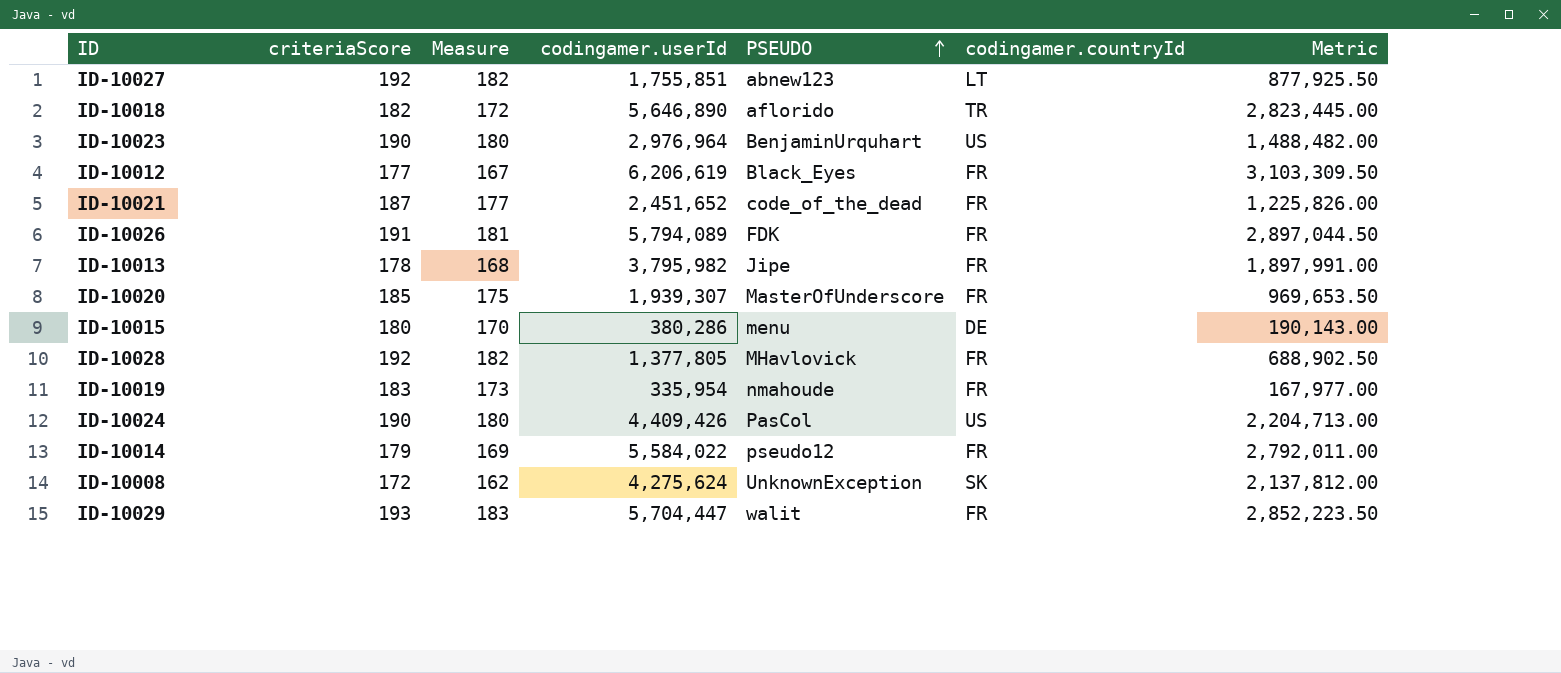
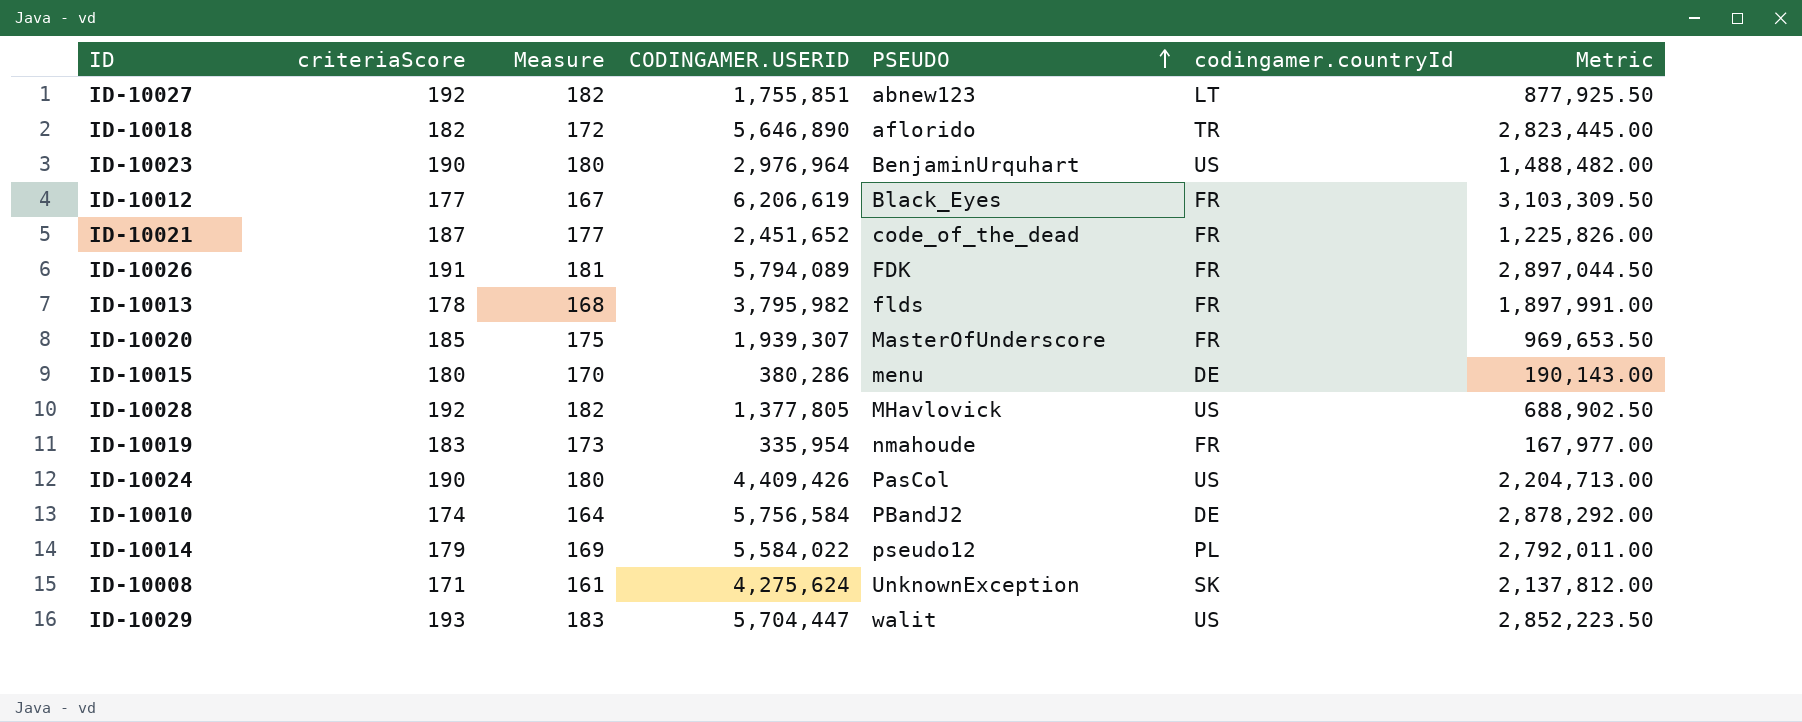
column name: codingamer.userId -> CODINGAMER.USERID
ID-10013 | PSEUDO: Jipe -> flds
ID-10028 | codingamer.countryId: FR -> US
row ID-10010: none -> 174 | 164 | 5,756,584 | PBandJ2 | DE | 2,878,292.00
ID-10014 | codingamer.countryId: FR -> PL
ID-10008 | criteriaScore: 172 -> 171
ID-10008 | Measure: 162 -> 161
ID-10029 | codingamer.countryId: FR -> US

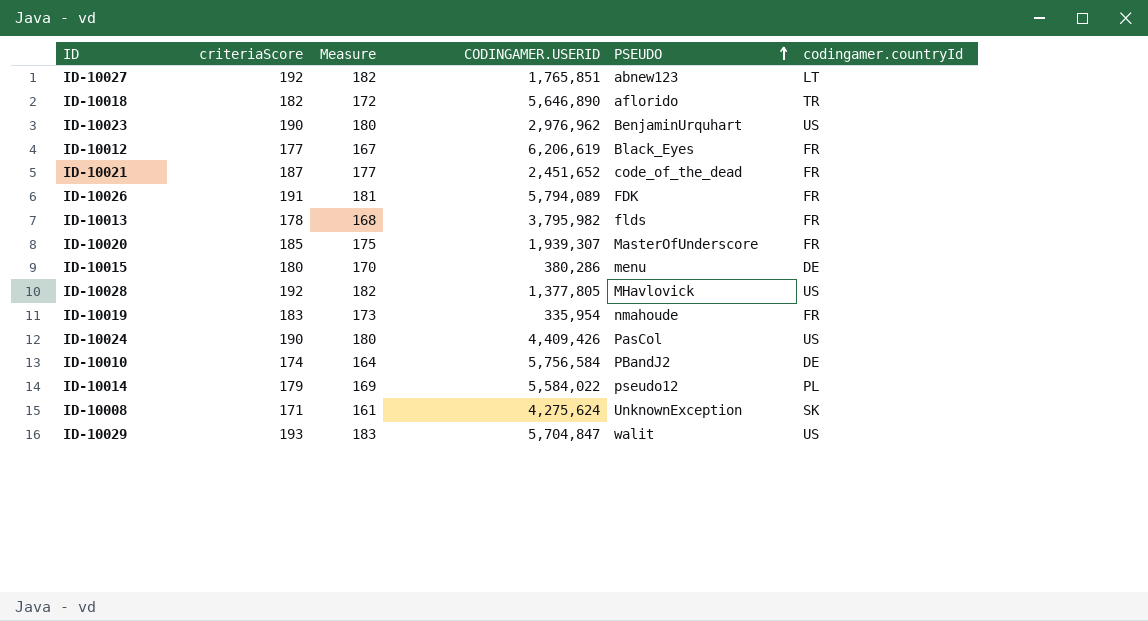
column Metric | formula: [CODINGAMER.USERID] * 0.5 -> none
ID-10027 | CODINGAMER.USERID: 1,755,851 -> 1,765,851
ID-10023 | CODINGAMER.USERID: 2,976,964 -> 2,976,962
ID-10029 | CODINGAMER.USERID: 5,704,447 -> 5,704,847

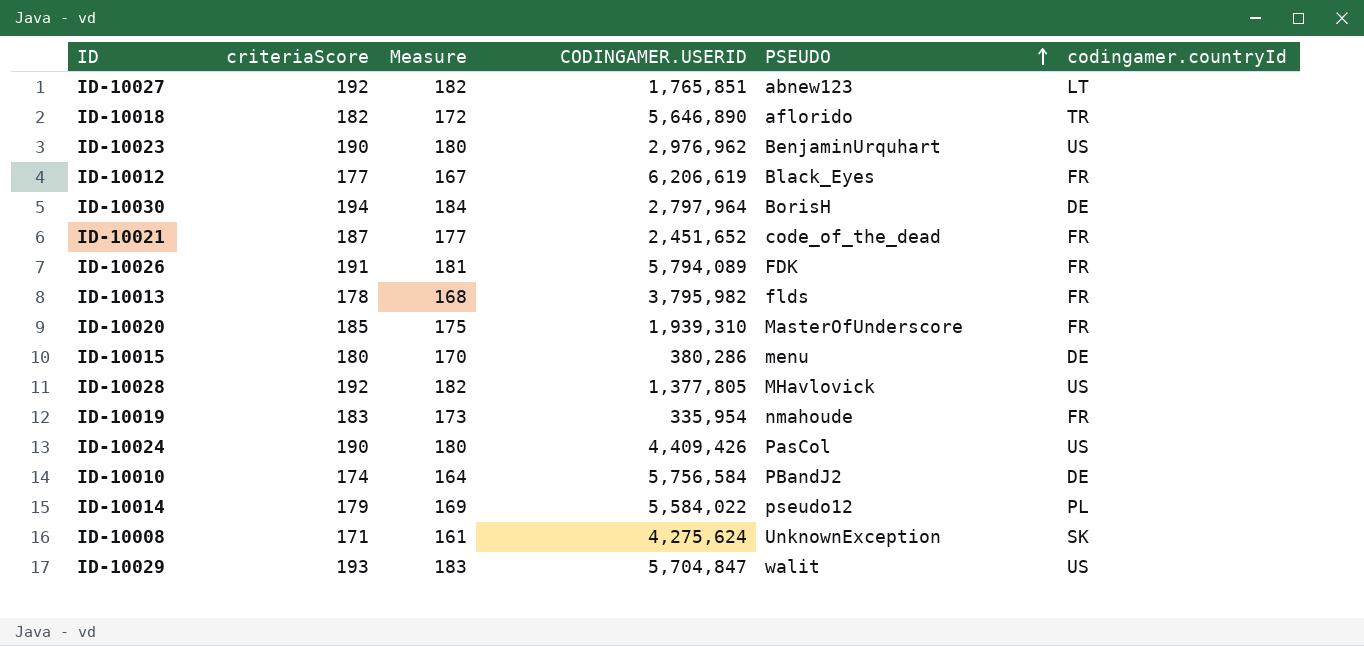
row ID-10030: none -> 194 | 184 | 2,797,964 | BorisH | DE
ID-10020 | CODINGAMER.USERID: 1,939,307 -> 1,939,310

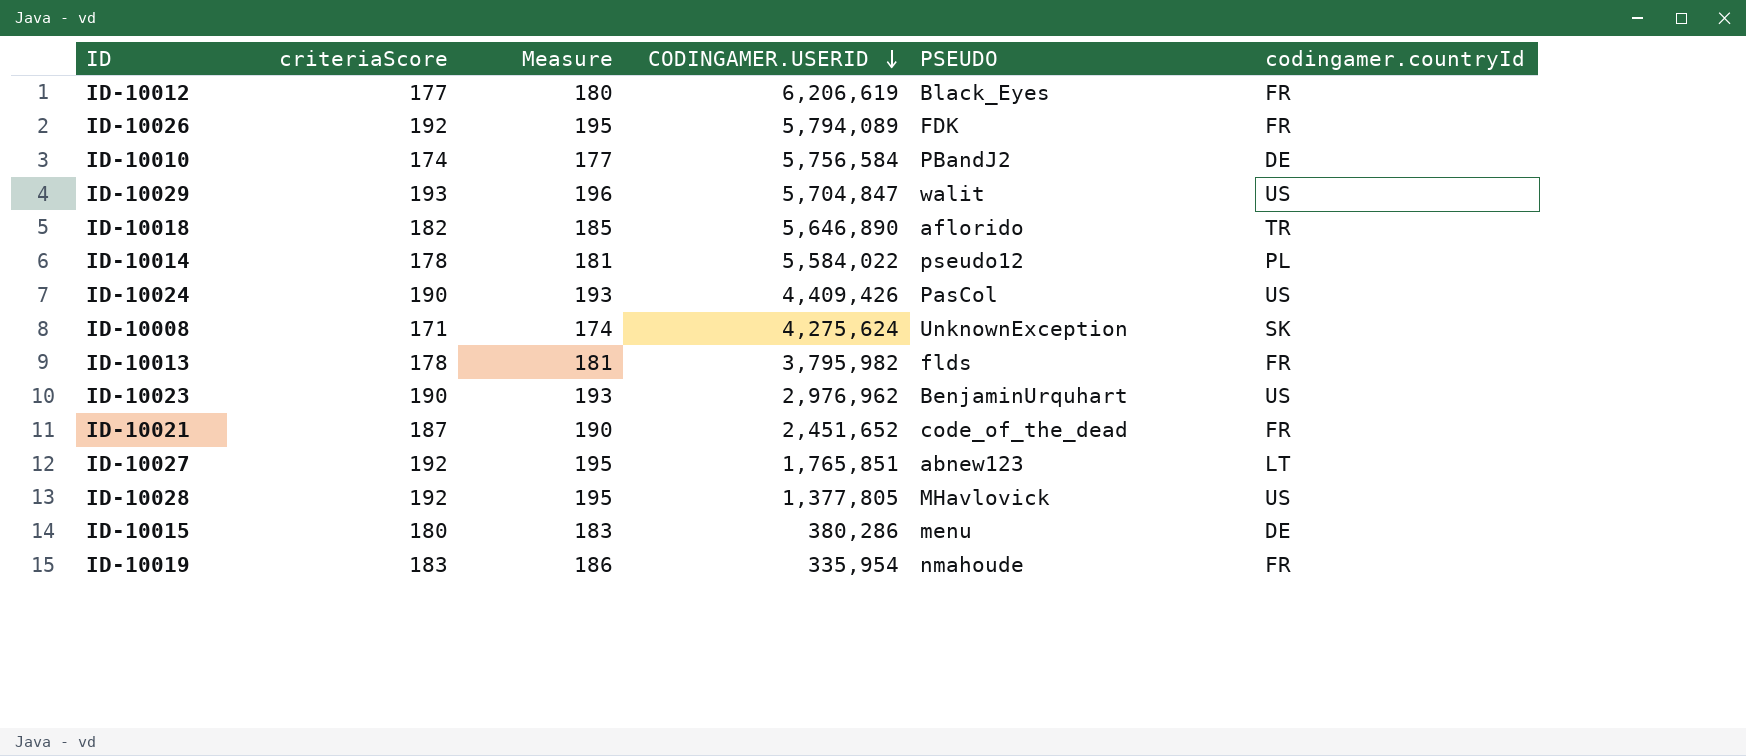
row order: PSEUDO ascending -> CODINGAMER.USERID descending
column Measure | formula: [criteriaScore] - 10 -> [criteriaScore] + 3
row ID-10030: 194 | 184 | 2,797,964 | BorisH | DE -> none
row ID-10020: 185 | 175 | 1,939,310 | MasterOfUnderscore | FR -> none
ID-10026 | criteriaScore: 191 -> 192
ID-10014 | criteriaScore: 179 -> 178

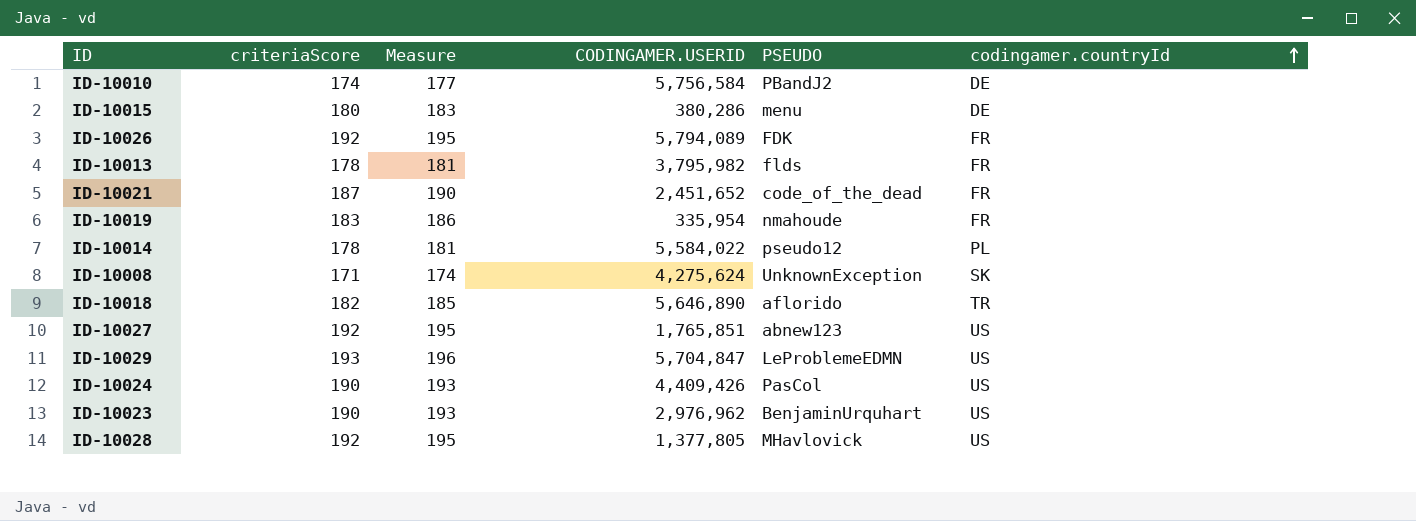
row order: CODINGAMER.USERID descending -> codingamer.countryId ascending
row ID-10012: 177 | 180 | 6,206,619 | Black_Eyes | FR -> none
ID-10027 | codingamer.countryId: LT -> US
ID-10029 | PSEUDO: walit -> LeProblemeEDMN

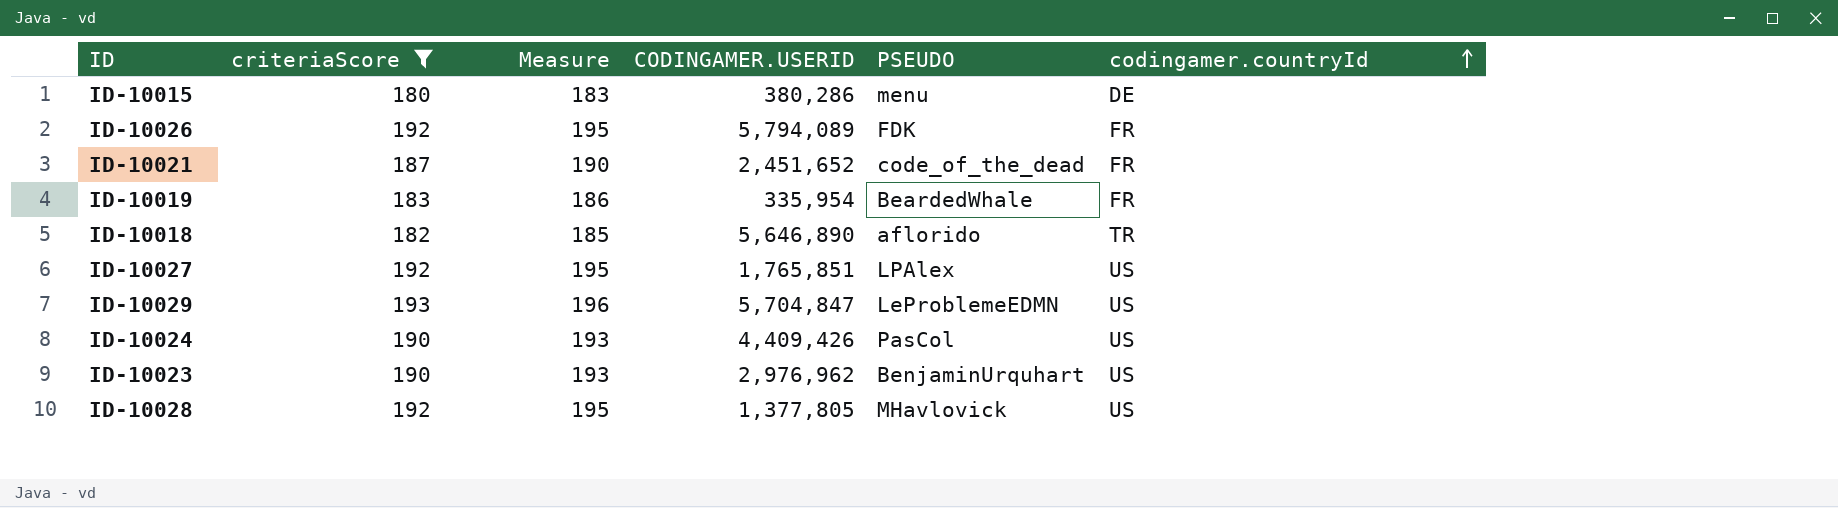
filter: none -> criteriaScore >= 180
ID-10019 | PSEUDO: nmahoude -> BeardedWhale
ID-10027 | PSEUDO: abnew123 -> LPAlex

